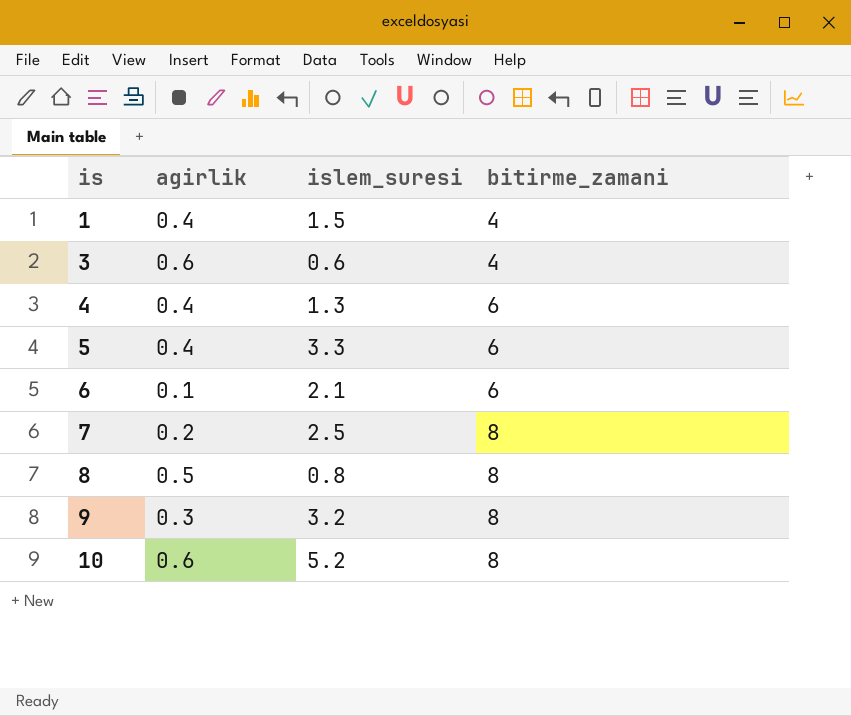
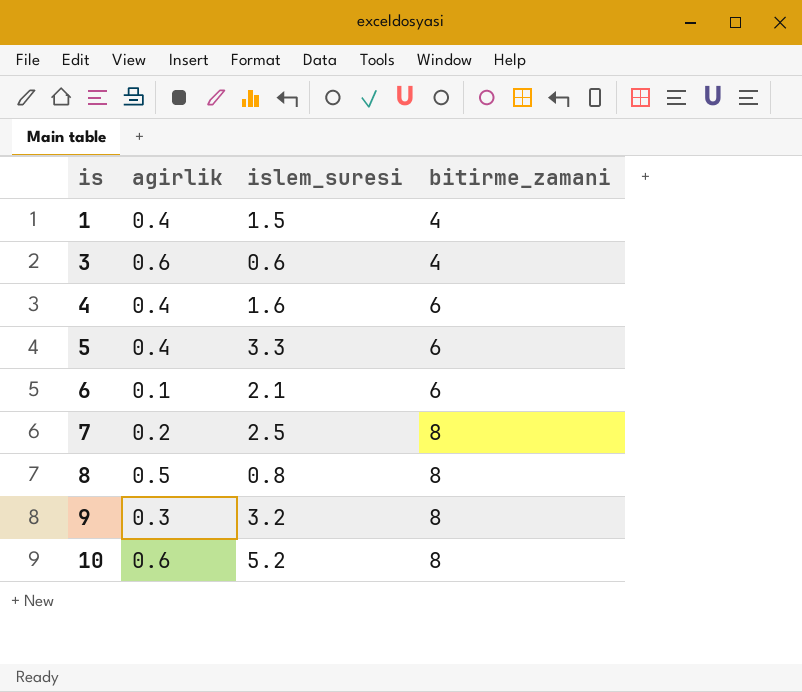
4 | islem_suresi: 1.3 -> 1.6

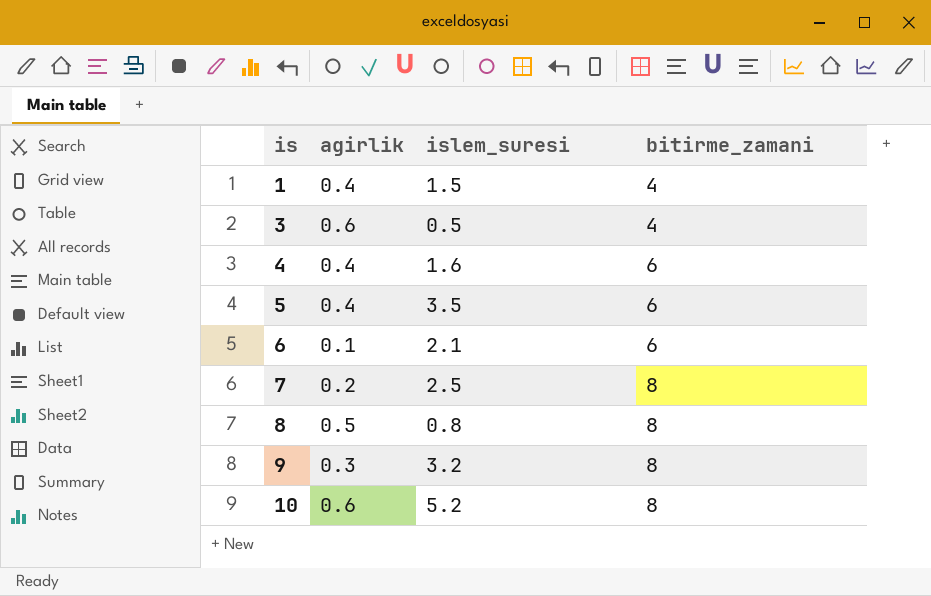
3 | islem_suresi: 0.6 -> 0.5
5 | islem_suresi: 3.3 -> 3.5

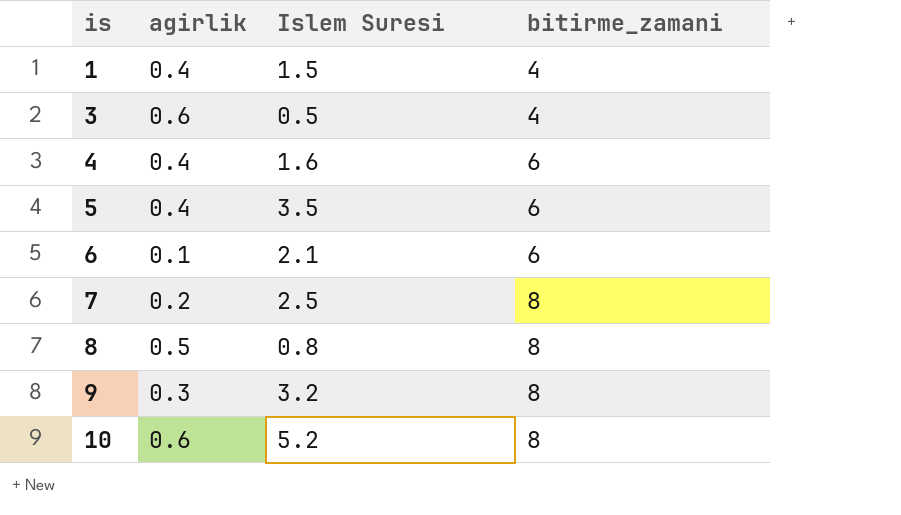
column name: islem_suresi -> Islem Suresi

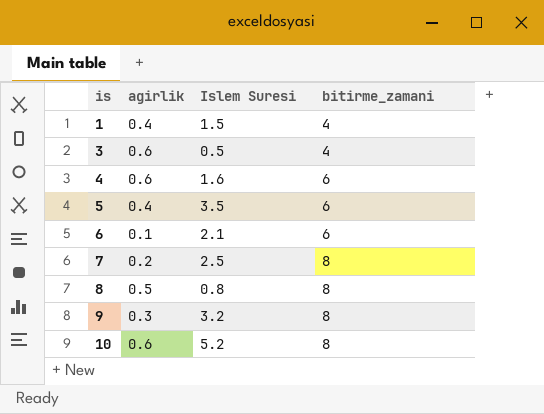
4 | agirlik: 0.4 -> 0.6

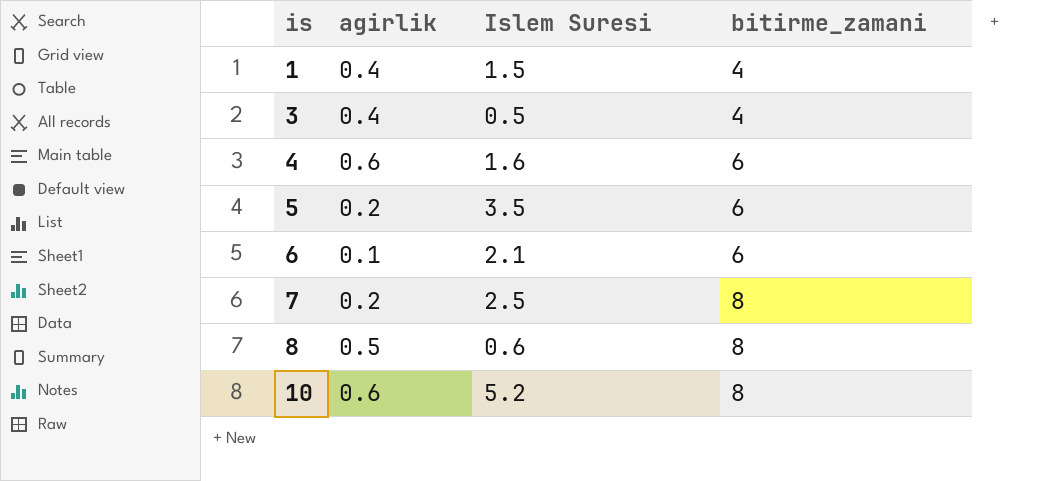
row 9: 0.3 | 3.2 | 8 -> none
3 | agirlik: 0.6 -> 0.4
5 | agirlik: 0.4 -> 0.2
8 | Islem Suresi: 0.8 -> 0.6

